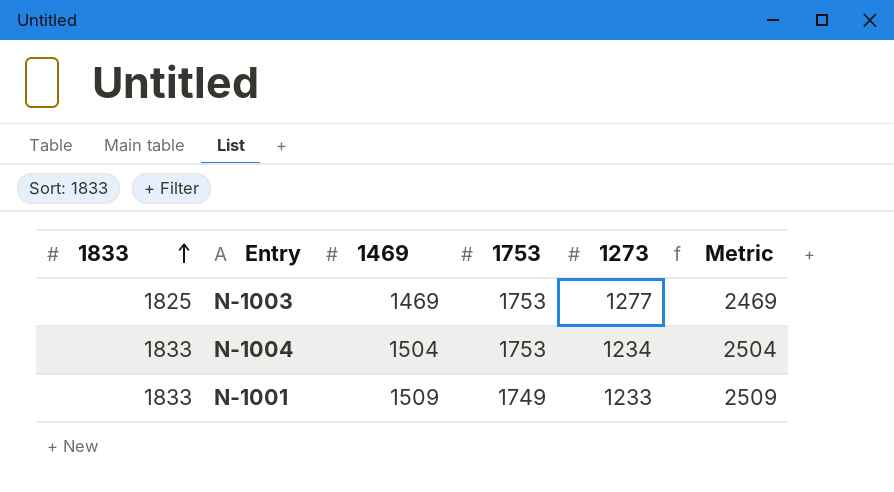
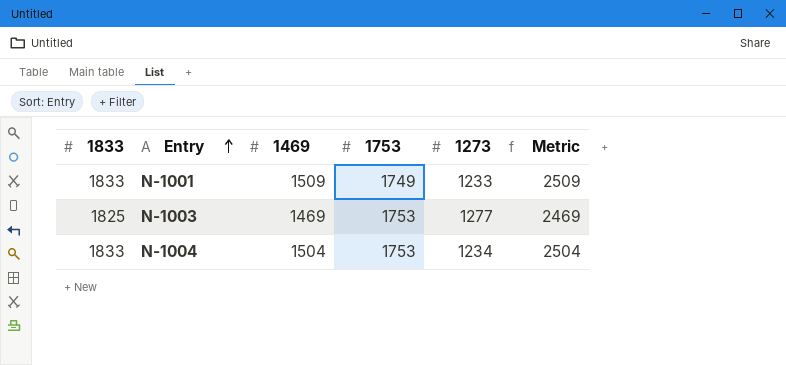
row order: 1833 ascending -> Entry ascending

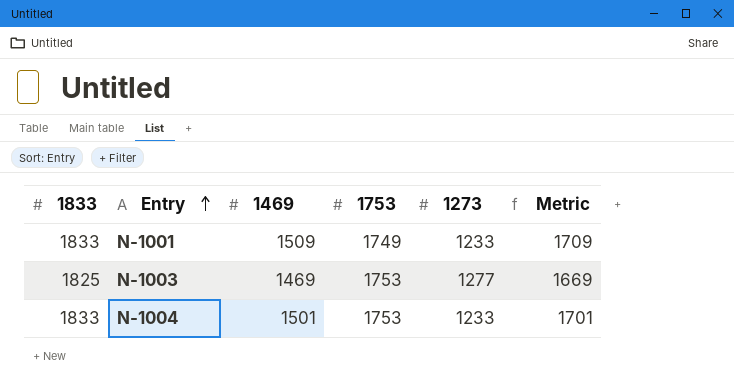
column Metric | formula: [1469] + 1000 -> [1469] + 200
N-1004 | 1469: 1504 -> 1501
N-1004 | 1273: 1234 -> 1233

